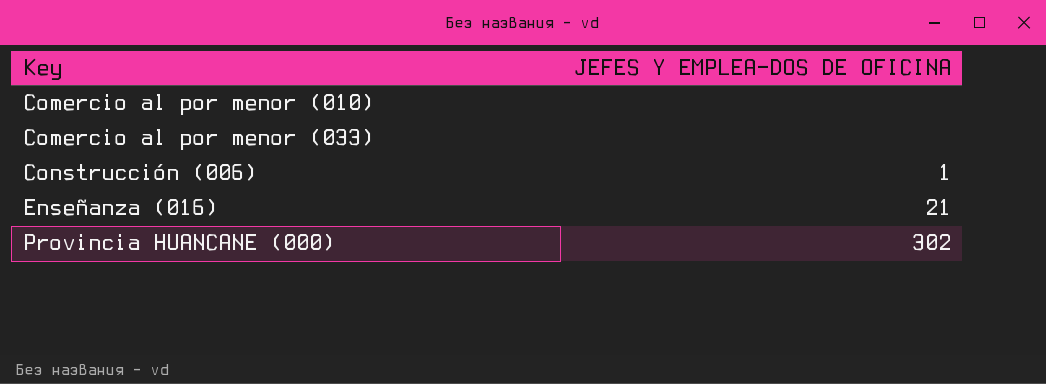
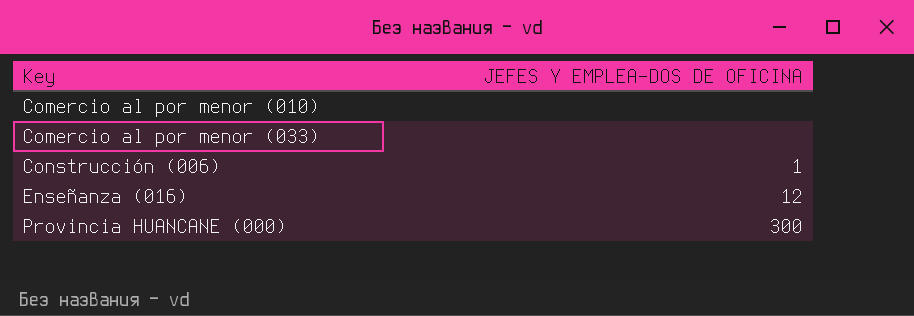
Enseñanza (016) | JEFES Y EMPLEA-DOS DE OFICINA: 21 -> 12
Provincia HUANCANE (000) | JEFES Y EMPLEA-DOS DE OFICINA: 302 -> 300

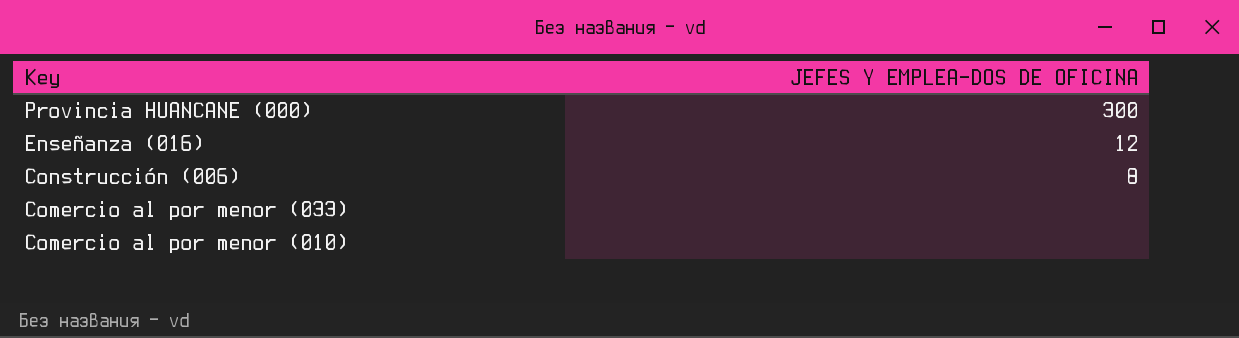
row order: Key ascending -> Key descending
Construcción (006) | JEFES Y EMPLEA-DOS DE OFICINA: 1 -> 8

